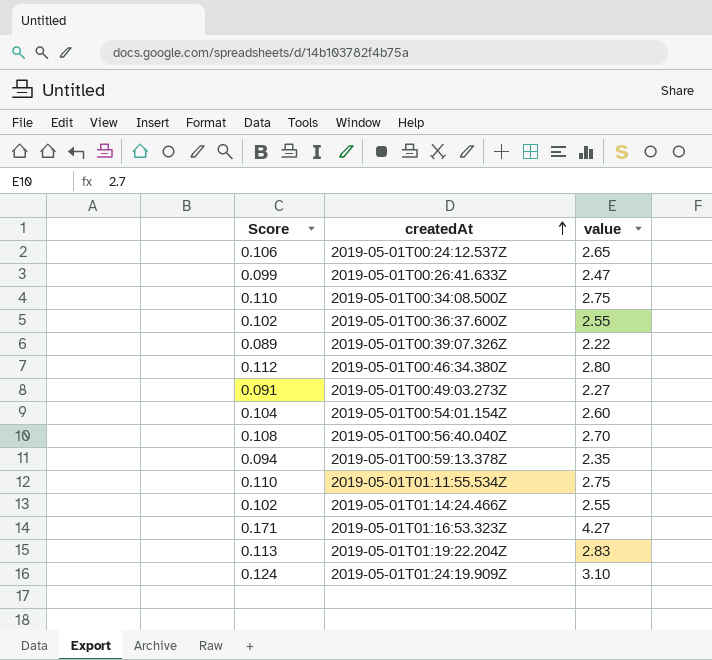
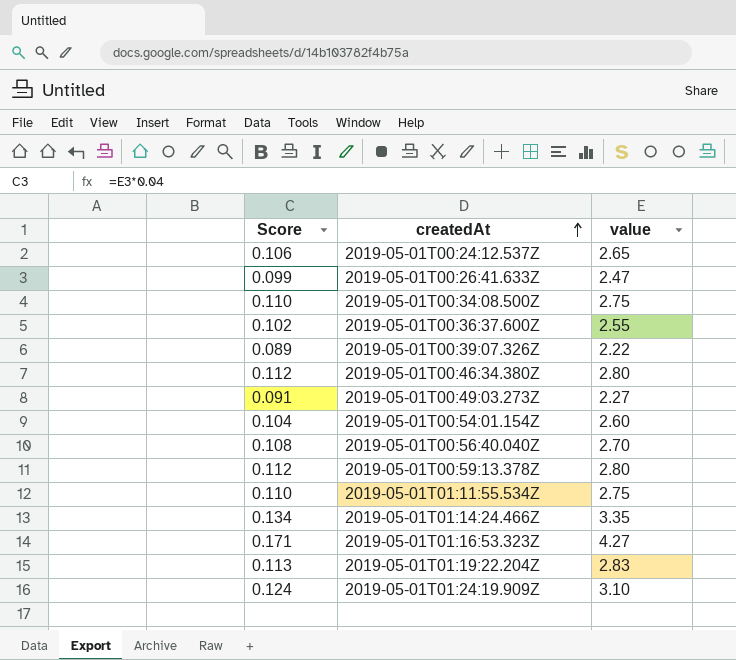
2019-05-01T00:59:13.378Z | Score: 0.094 -> 0.112
2019-05-01T00:59:13.378Z | value: 2.35 -> 2.80
2019-05-01T01:14:24.466Z | Score: 0.102 -> 0.134
2019-05-01T01:14:24.466Z | value: 2.55 -> 3.35

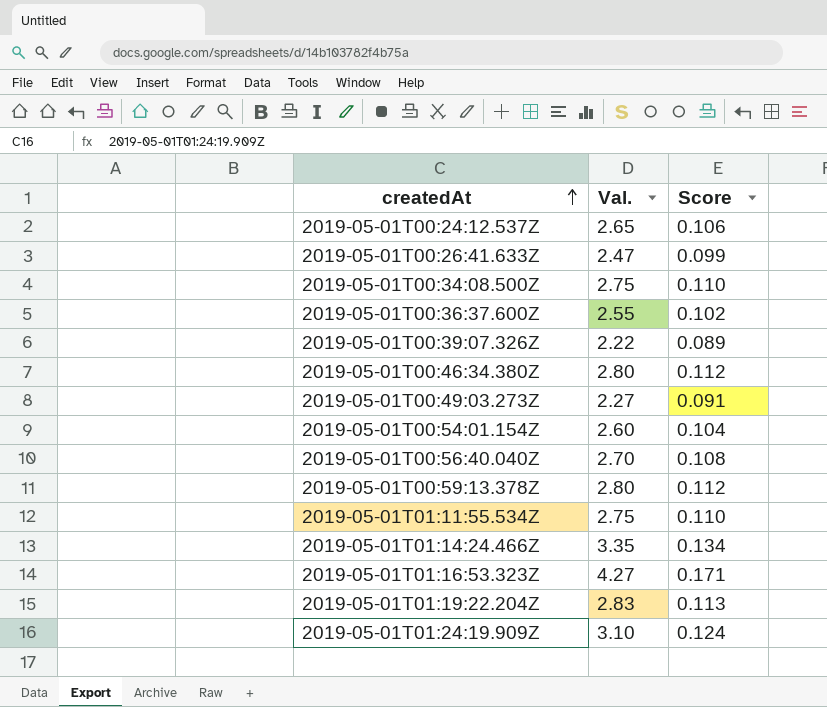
column name: value -> Val.
column Score | position: 1 -> 3

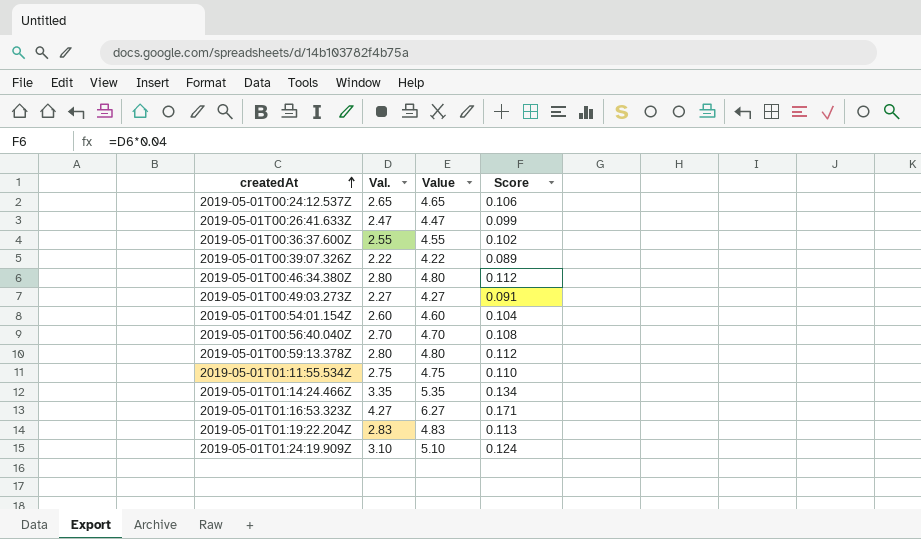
column Value | formula: none -> [Val.] + 2
row 2019-05-01T00:34:08.500Z: 2.75 | 0.110 -> none

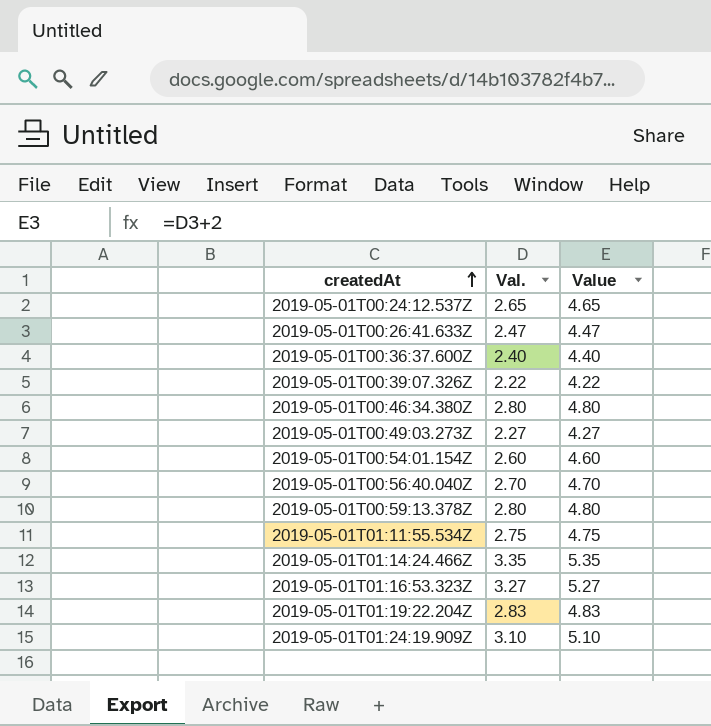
column Score | formula: [Val.] * 0.04 -> none
2019-05-01T00:36:37.600Z | Val.: 2.55 -> 2.40
2019-05-01T00:36:37.600Z | Value: 4.55 -> 4.40
2019-05-01T01:16:53.323Z | Val.: 4.27 -> 3.27
2019-05-01T01:16:53.323Z | Value: 6.27 -> 5.27

